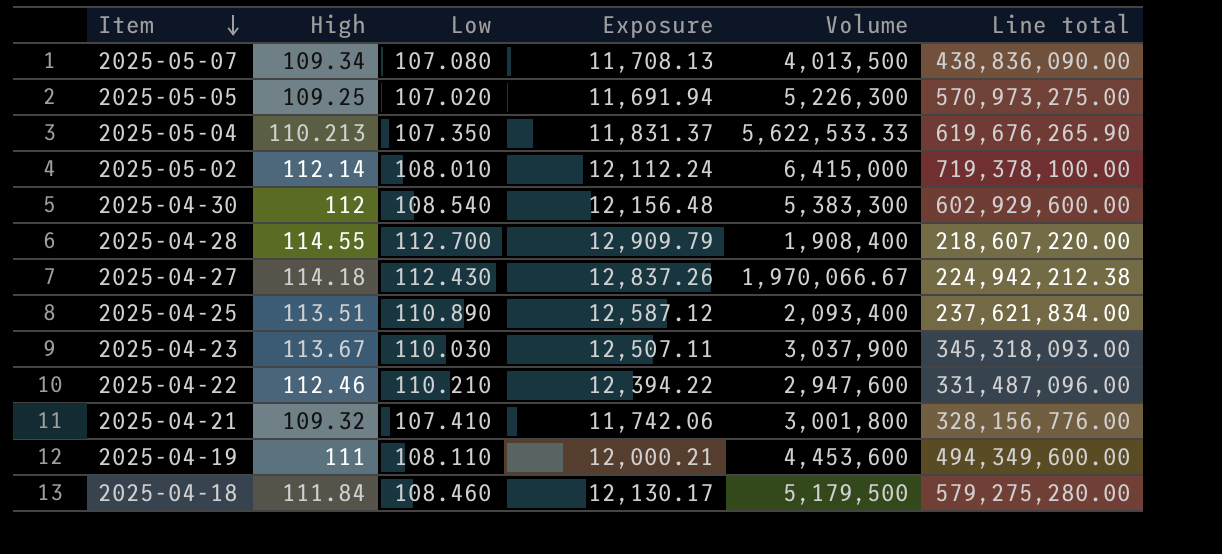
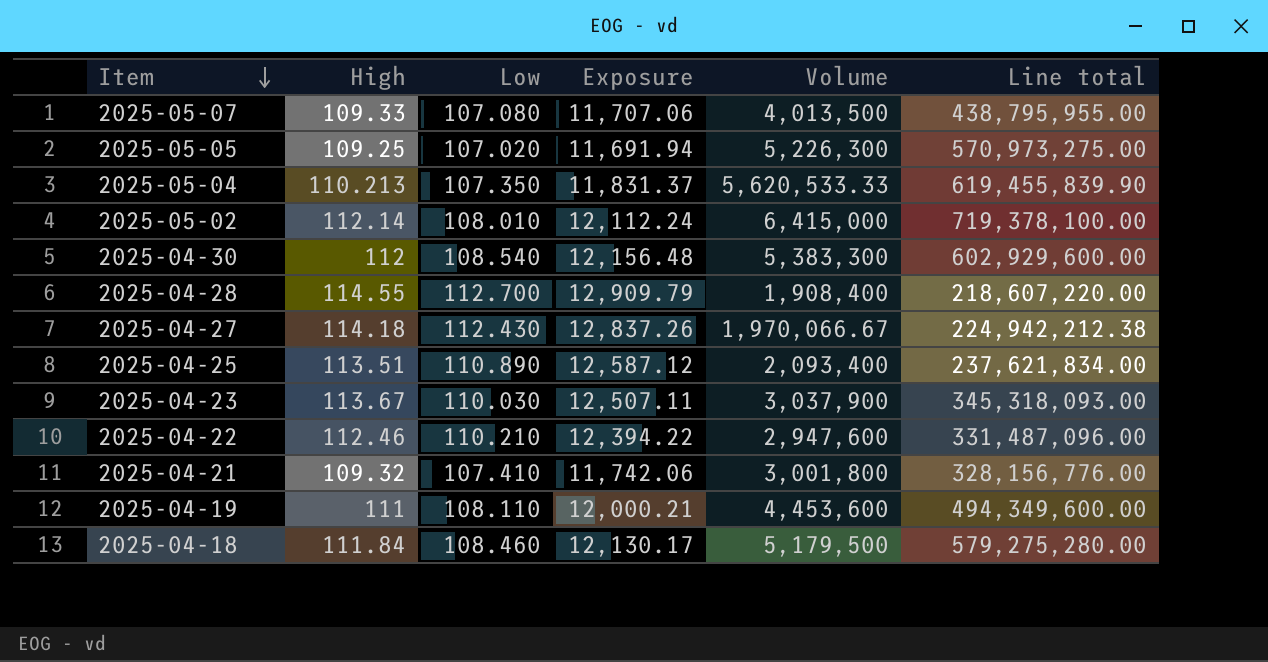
2025-05-07 | High: 109.34 -> 109.33
2025-05-07 | Exposure: 11,708.13 -> 11,707.06
2025-05-07 | Line total: 438,836,090.00 -> 438,795,955.00
2025-05-04 | Volume: 5,622,533.33 -> 5,620,533.33
2025-05-04 | Line total: 619,676,265.90 -> 619,455,839.90

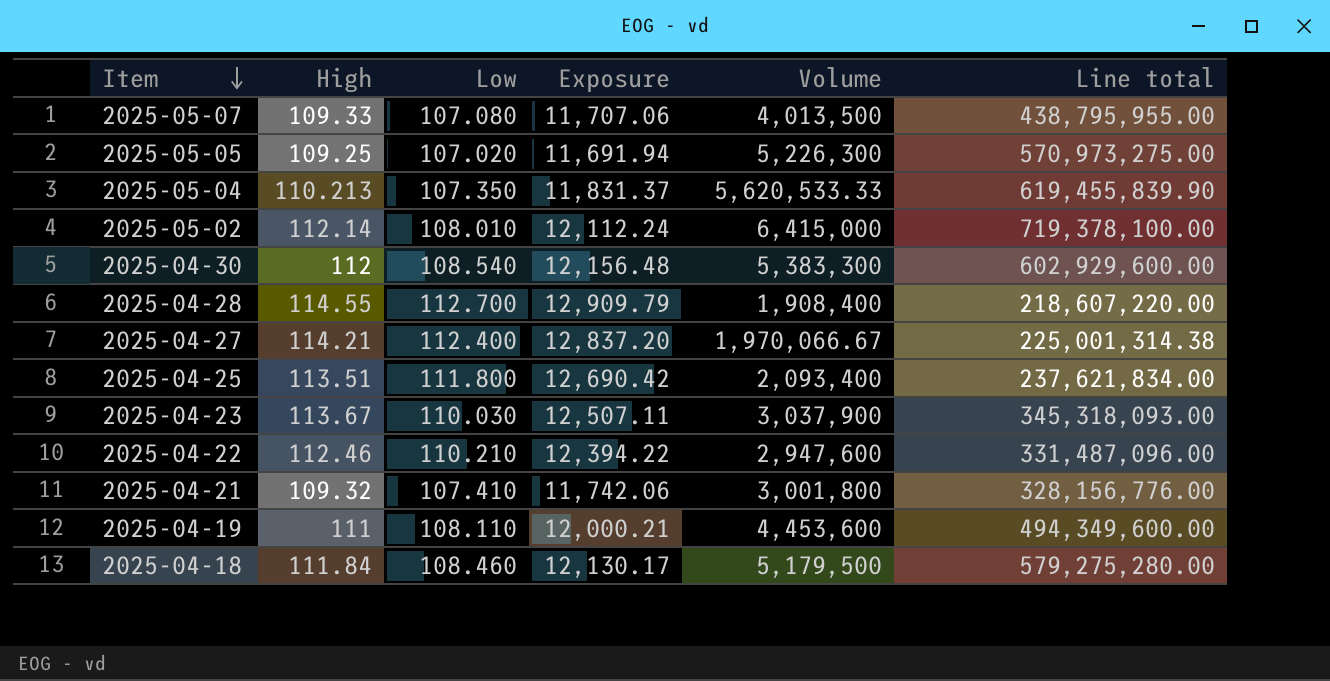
2025-04-27 | High: 114.18 -> 114.21
2025-04-27 | Low: 112.430 -> 112.400
2025-04-27 | Exposure: 12,837.26 -> 12,837.20
2025-04-27 | Line total: 224,942,212.38 -> 225,001,314.38
2025-04-25 | Low: 110.890 -> 111.800
2025-04-25 | Exposure: 12,587.12 -> 12,690.42

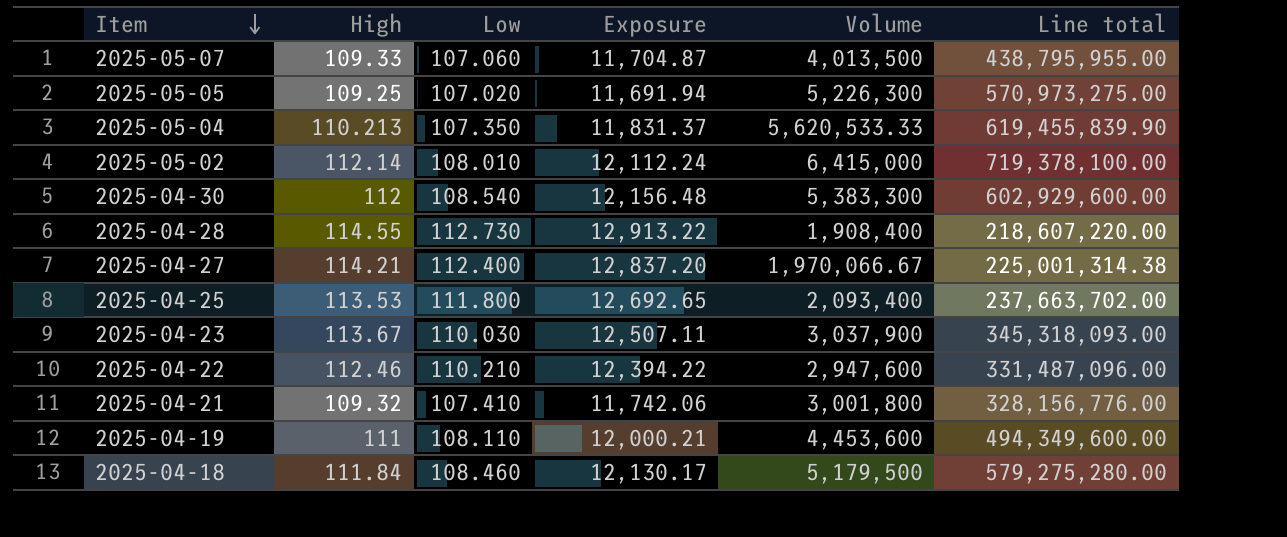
2025-05-07 | Low: 107.080 -> 107.060
2025-05-07 | Exposure: 11,707.06 -> 11,704.87
2025-04-28 | Low: 112.700 -> 112.730
2025-04-28 | Exposure: 12,909.79 -> 12,913.22
2025-04-25 | High: 113.51 -> 113.53
2025-04-25 | Exposure: 12,690.42 -> 12,692.65
2025-04-25 | Line total: 237,621,834.00 -> 237,663,702.00

